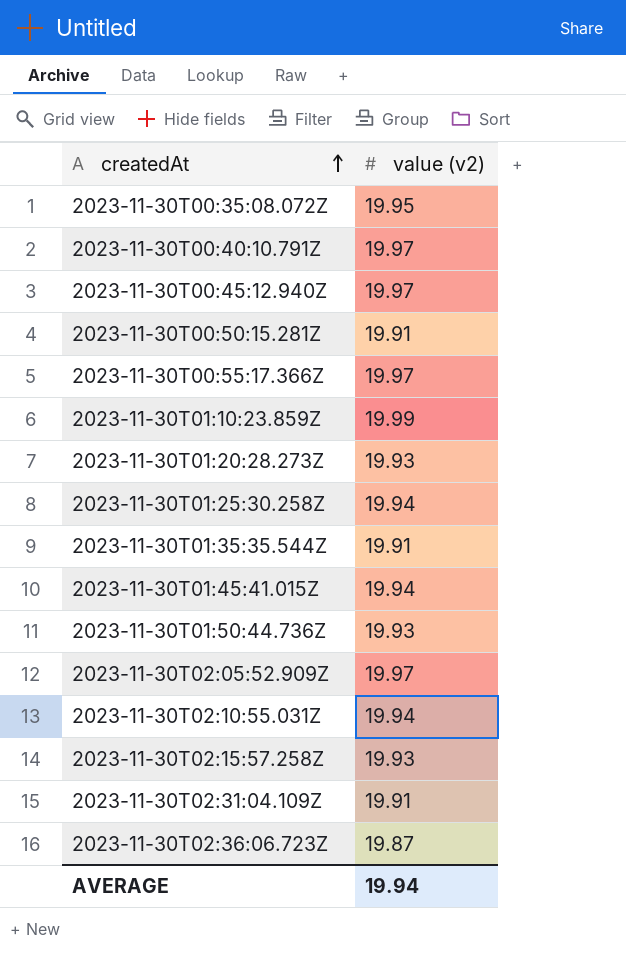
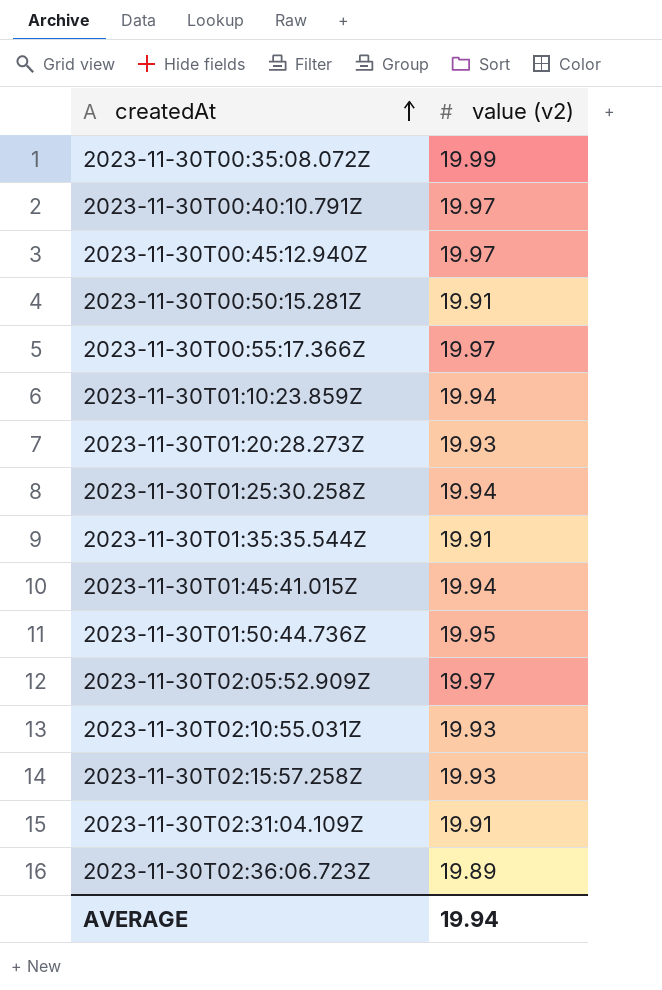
2023-11-30T00:35:08.072Z | value (v2): 19.95 -> 19.99
2023-11-30T01:10:23.859Z | value (v2): 19.99 -> 19.94
2023-11-30T01:50:44.736Z | value (v2): 19.93 -> 19.95
2023-11-30T02:10:55.031Z | value (v2): 19.94 -> 19.93
2023-11-30T02:36:06.723Z | value (v2): 19.87 -> 19.89

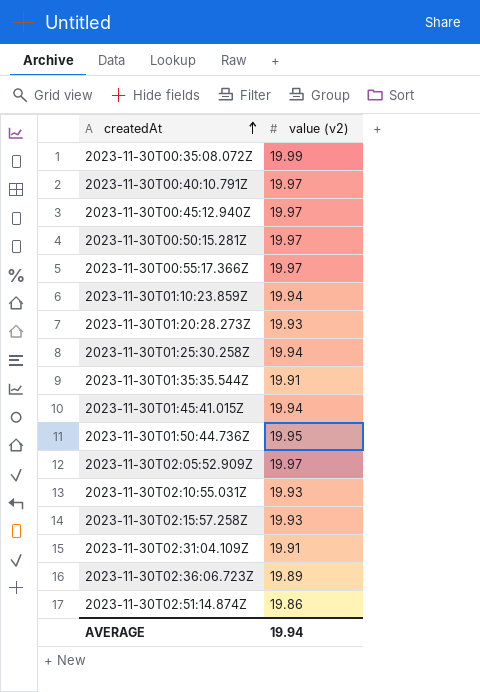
2023-11-30T00:50:15.281Z | value (v2): 19.91 -> 19.97
row 2023-11-30T02:51:14.874Z: none -> 19.86

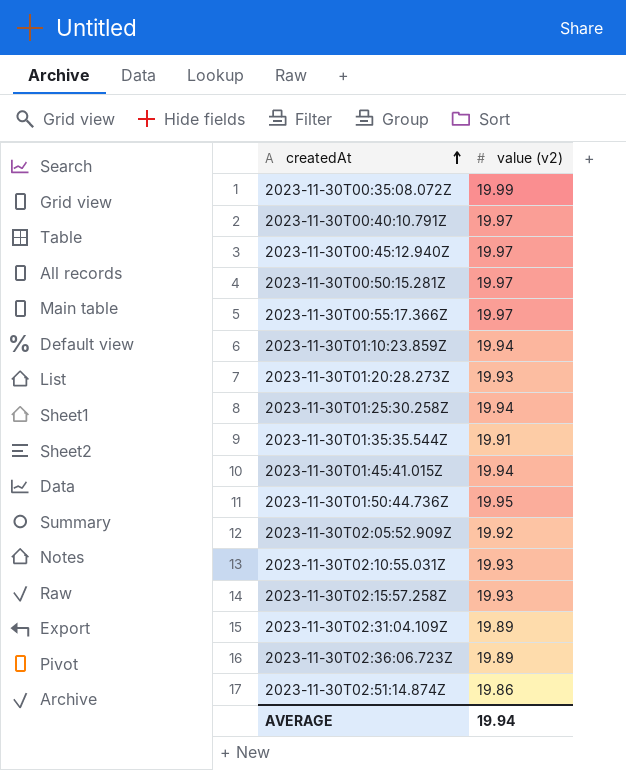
2023-11-30T02:05:52.909Z | value (v2): 19.97 -> 19.92
2023-11-30T02:31:04.109Z | value (v2): 19.91 -> 19.89

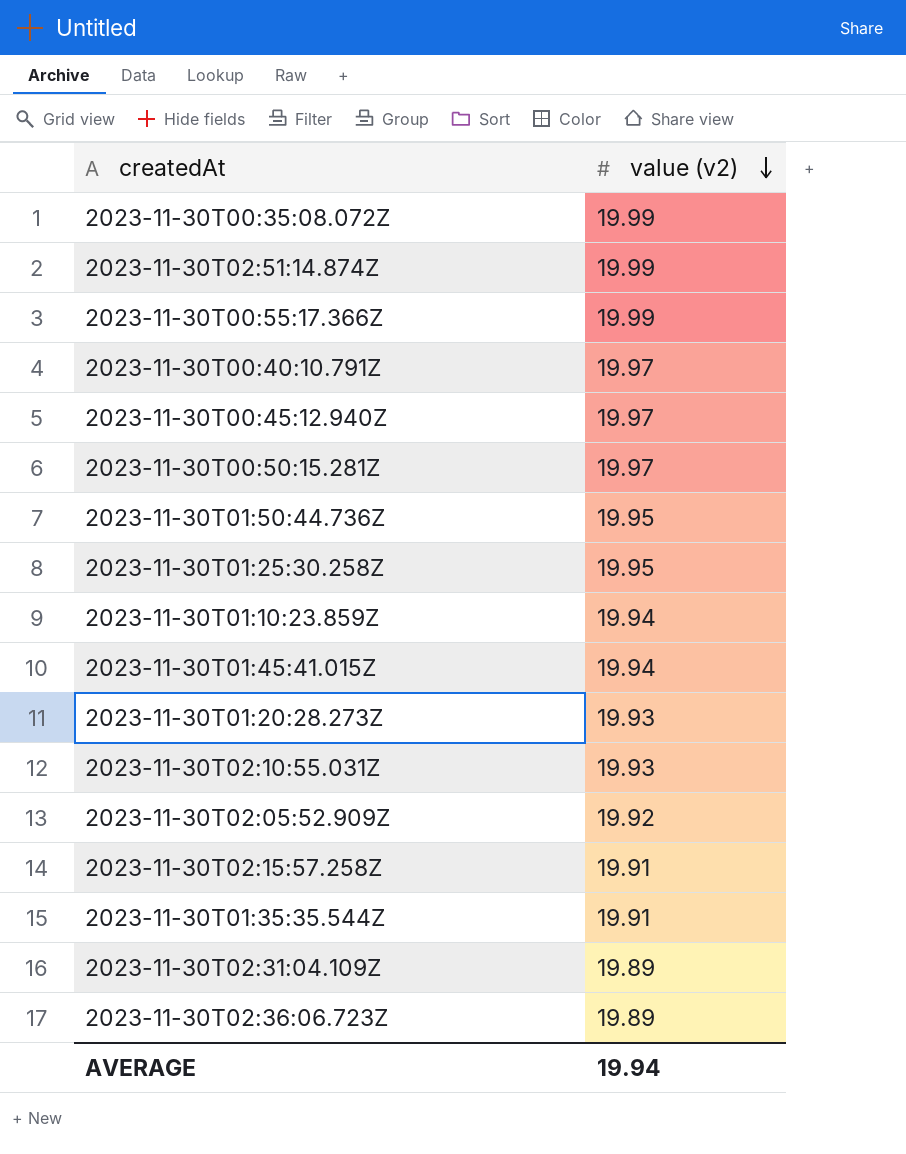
row order: createdAt ascending -> value (v2) descending
2023-11-30T02:51:14.874Z | value (v2): 19.86 -> 19.99
2023-11-30T00:55:17.366Z | value (v2): 19.97 -> 19.99
2023-11-30T01:25:30.258Z | value (v2): 19.94 -> 19.95
2023-11-30T02:15:57.258Z | value (v2): 19.93 -> 19.91

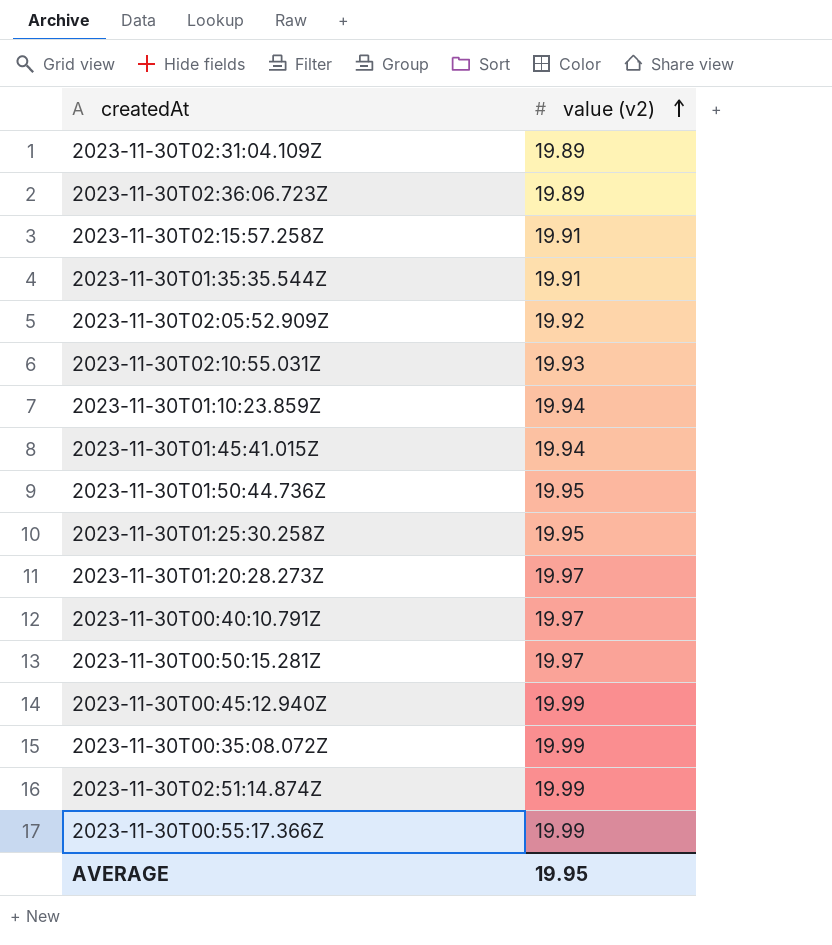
row order: value (v2) descending -> value (v2) ascending
2023-11-30T01:20:28.273Z | value (v2): 19.93 -> 19.97
2023-11-30T00:45:12.940Z | value (v2): 19.97 -> 19.99
AVERAGE | value (v2): 19.94 -> 19.95

